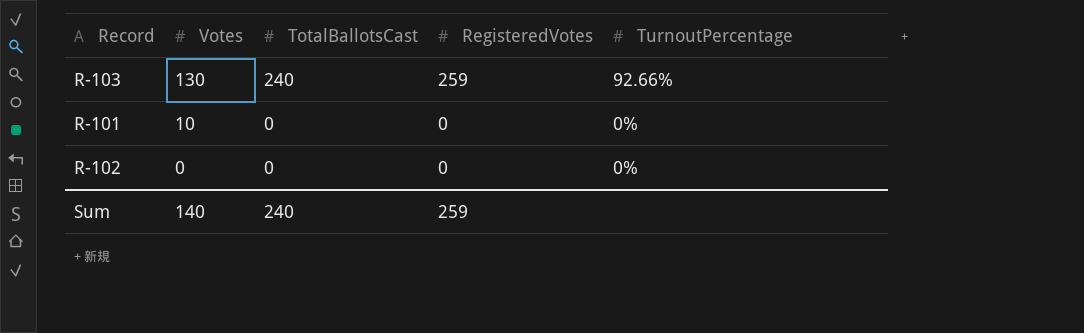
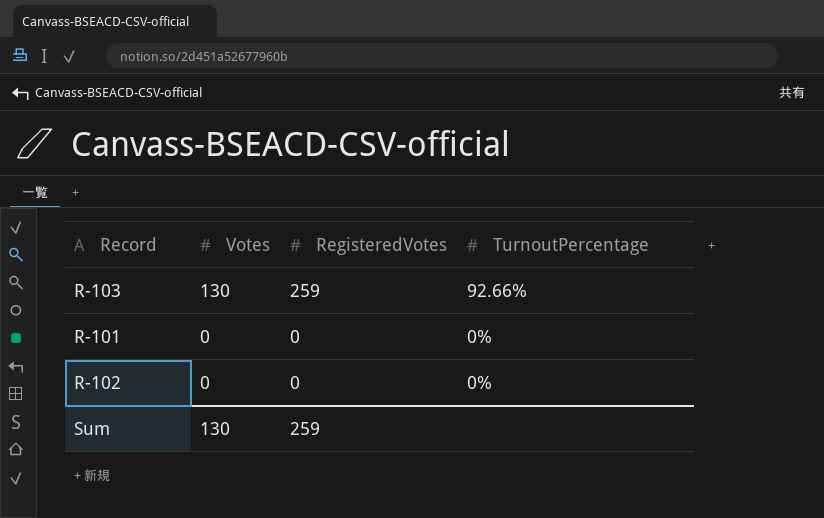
column TotalBallotsCast | position: 3 -> none
R-101 | Votes: 10 -> 0
Sum | Votes: 140 -> 130

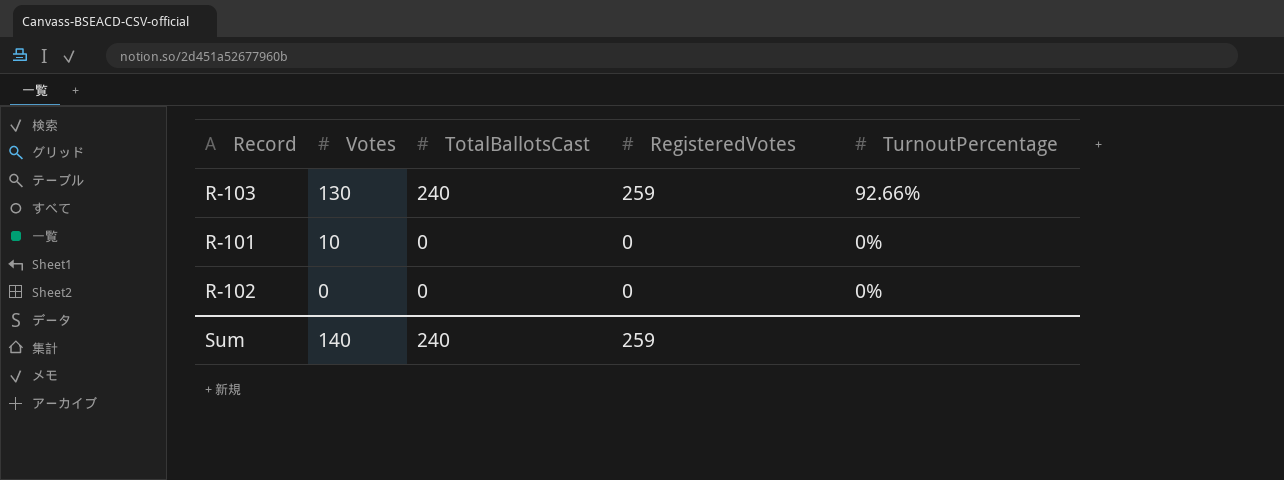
column TotalBallotsCast | position: none -> 3
R-101 | Votes: 0 -> 10
Sum | Votes: 130 -> 140

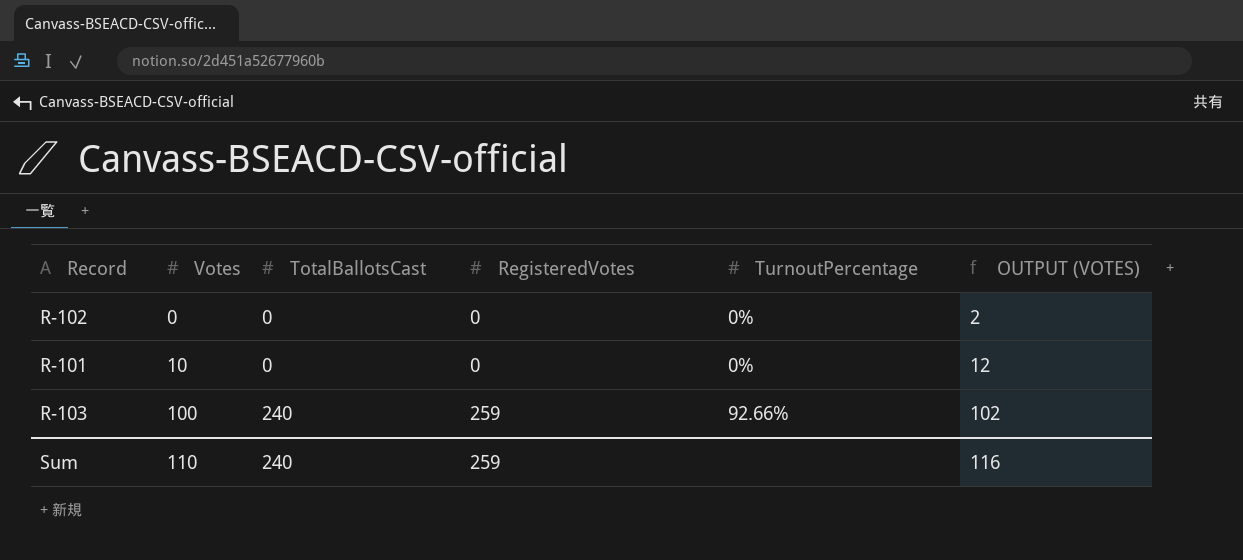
row order: Votes descending -> Votes ascending
column OUTPUT (VOTES) | formula: none -> [Votes] + 2
R-103 | Votes: 130 -> 100
Sum | Votes: 140 -> 110

